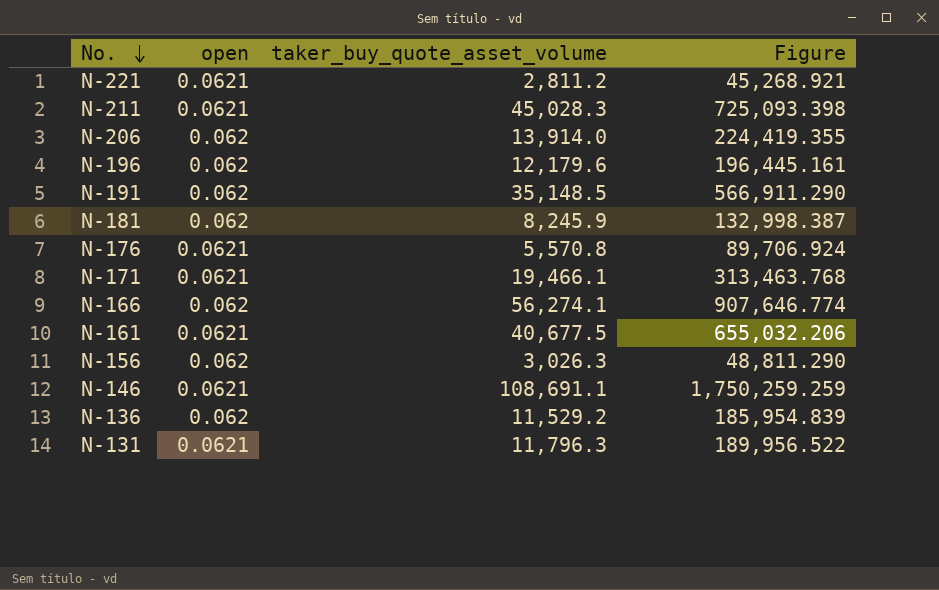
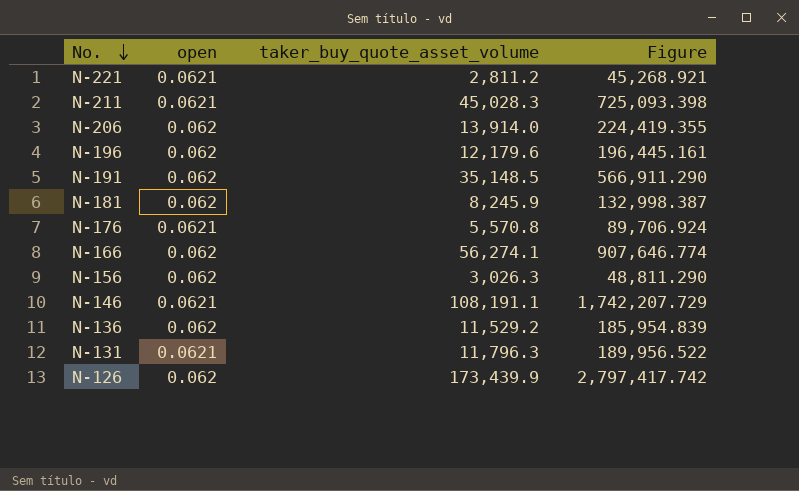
row N-171: 0.0621 | 19,466.1 | 313,463.768 -> none
row N-161: 0.0621 | 40,677.5 | 655,032.206 -> none
N-146 | taker_buy_quote_asset_volume: 108,691.1 -> 108,191.1
N-146 | Figure: 1,750,259.259 -> 1,742,207.729
row N-126: none -> 0.062 | 173,439.9 | 2,797,417.742

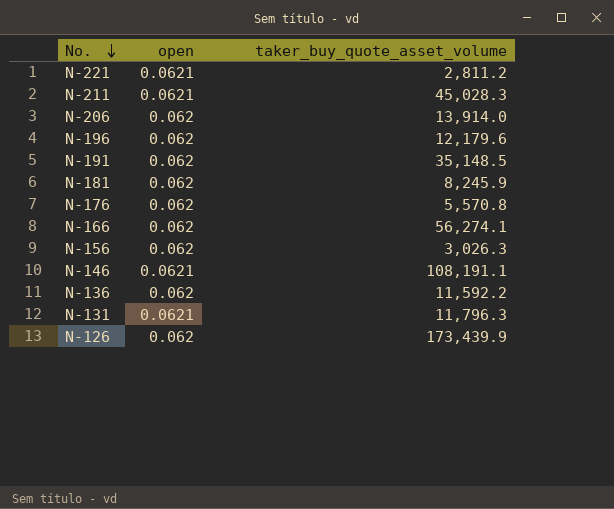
column Figure | formula: [taker_buy_quote_asset_volume] / [open] -> none
N-176 | open: 0.0621 -> 0.062
N-136 | taker_buy_quote_asset_volume: 11,529.2 -> 11,592.2

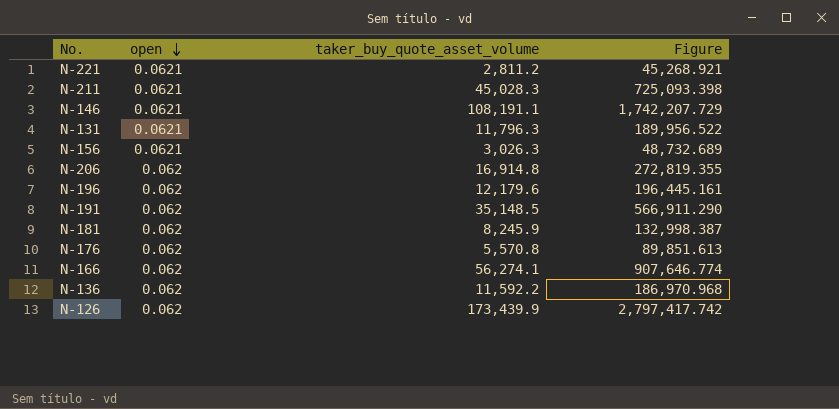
row order: No. descending -> open descending
column Figure | formula: none -> [taker_buy_quote_asset_volume] / [open]
N-156 | open: 0.062 -> 0.0621
N-206 | taker_buy_quote_asset_volume: 13,914.0 -> 16,914.8

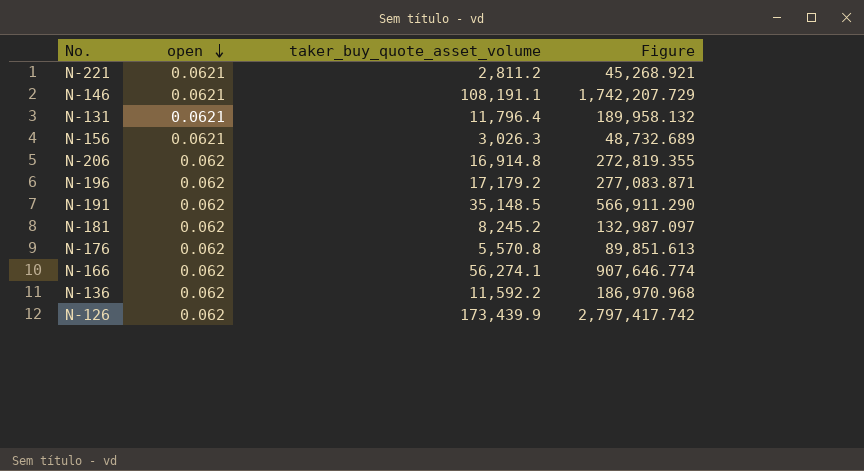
row N-211: 0.0621 | 45,028.3 | 725,093.398 -> none
N-131 | taker_buy_quote_asset_volume: 11,796.3 -> 11,796.4
N-131 | Figure: 189,956.522 -> 189,958.132
N-196 | taker_buy_quote_asset_volume: 12,179.6 -> 17,179.2
N-196 | Figure: 196,445.161 -> 277,083.871
N-181 | taker_buy_quote_asset_volume: 8,245.9 -> 8,245.2
N-181 | Figure: 132,998.387 -> 132,987.097

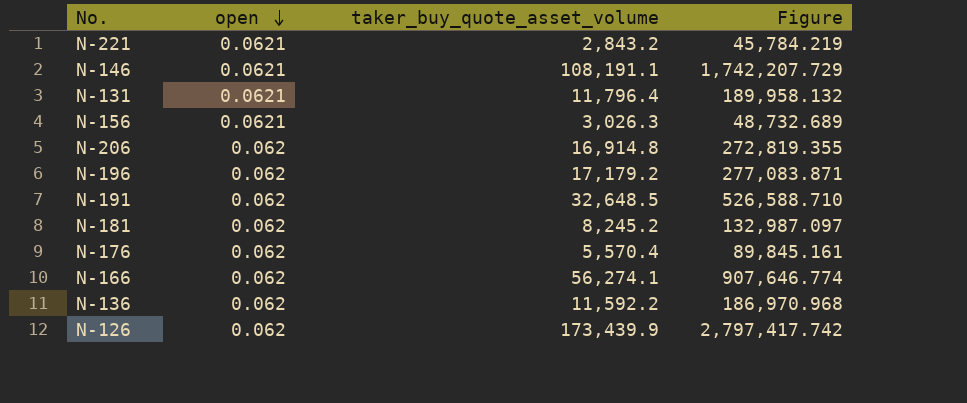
N-221 | taker_buy_quote_asset_volume: 2,811.2 -> 2,843.2
N-221 | Figure: 45,268.921 -> 45,784.219
N-191 | taker_buy_quote_asset_volume: 35,148.5 -> 32,648.5
N-191 | Figure: 566,911.290 -> 526,588.710
N-176 | taker_buy_quote_asset_volume: 5,570.8 -> 5,570.4
N-176 | Figure: 89,851.613 -> 89,845.161

